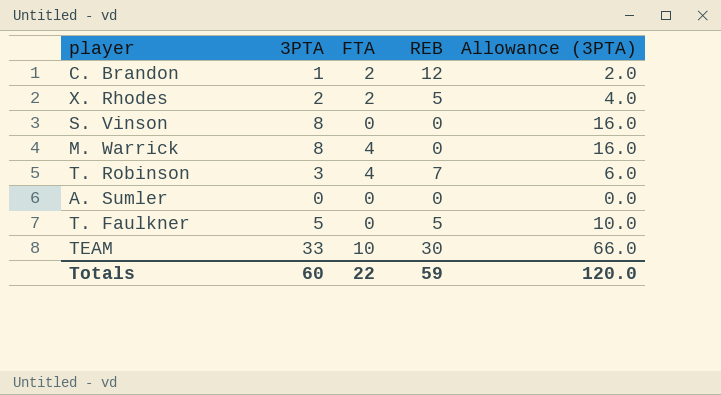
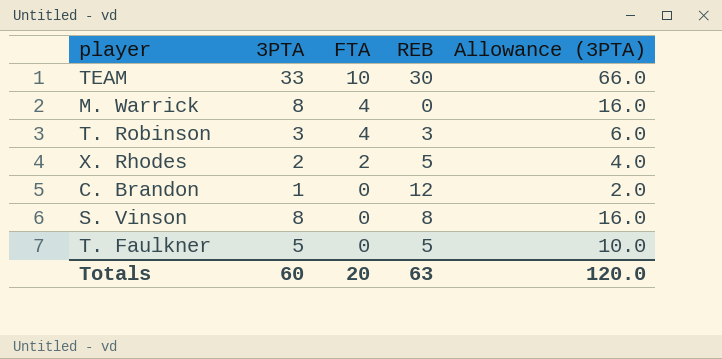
row order: none -> FTA descending
row A. Sumler: 0 | 0 | 0 | 0.0 -> none
T. Robinson | REB: 7 -> 3
C. Brandon | FTA: 2 -> 0
S. Vinson | REB: 0 -> 8
Totals | FTA: 22 -> 20
Totals | REB: 59 -> 63

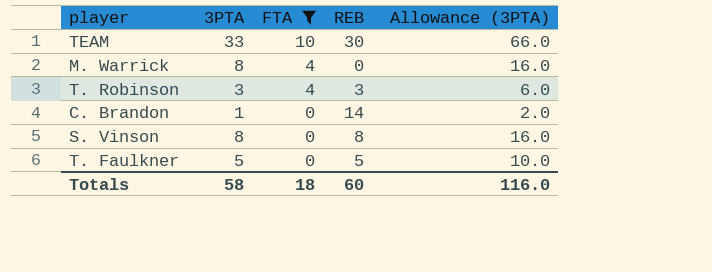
filter: none -> FTA != 2
C. Brandon | REB: 12 -> 14
Totals | 3PTA: 60 -> 58
Totals | FTA: 20 -> 18
Totals | REB: 63 -> 60
Totals | Allowance (3PTA): 120.0 -> 116.0

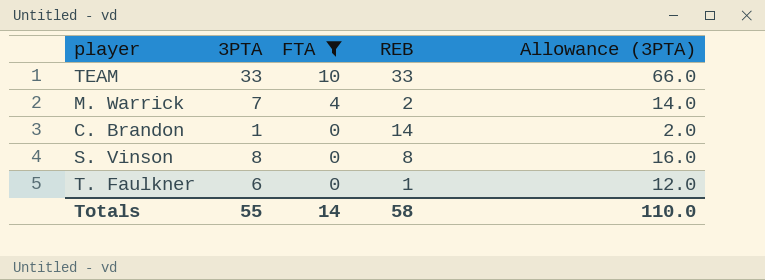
row T. Robinson: 3 | 4 | 3 | 6.0 -> none
TEAM | REB: 30 -> 33
M. Warrick | 3PTA: 8 -> 7
M. Warrick | REB: 0 -> 2
M. Warrick | Allowance (3PTA): 16.0 -> 14.0
T. Faulkner | 3PTA: 5 -> 6
T. Faulkner | REB: 5 -> 1
T. Faulkner | Allowance (3PTA): 10.0 -> 12.0
Totals | 3PTA: 58 -> 55
Totals | FTA: 18 -> 14
Totals | REB: 60 -> 58
Totals | Allowance (3PTA): 116.0 -> 110.0

